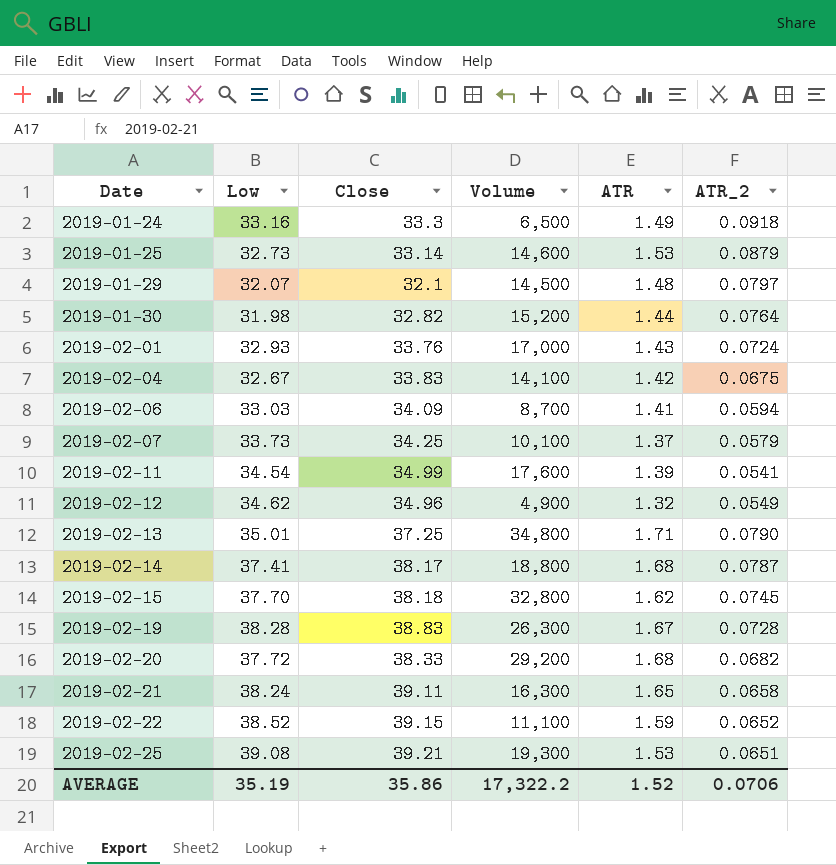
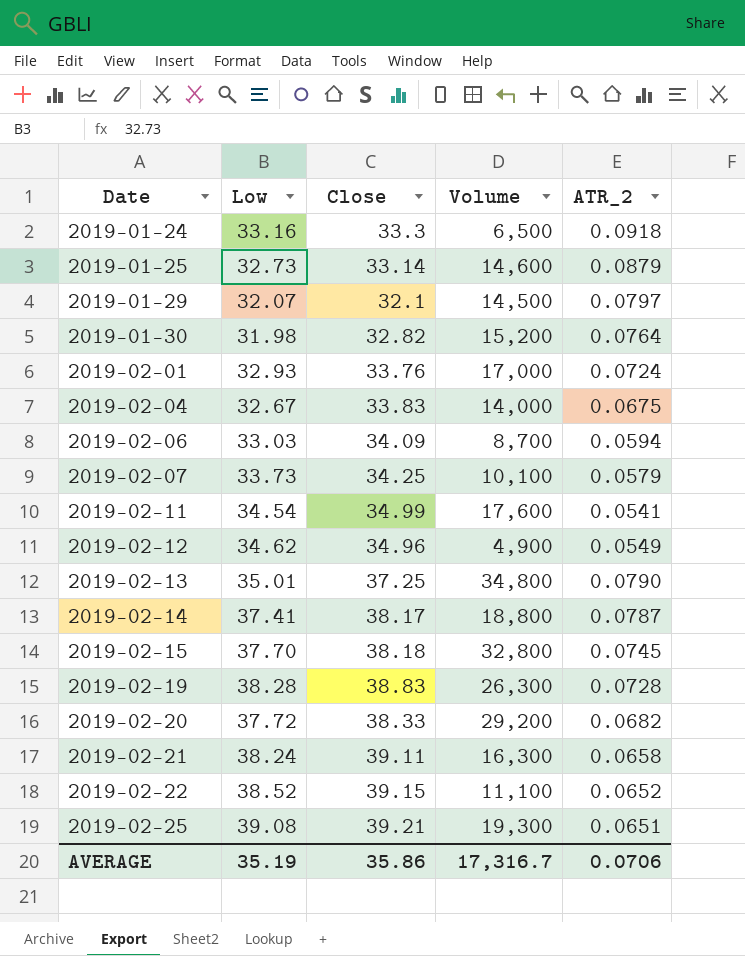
column ATR | position: 5 -> none
2019-02-04 | Volume: 14,100 -> 14,000
AVERAGE | Volume: 17,322.2 -> 17,316.7

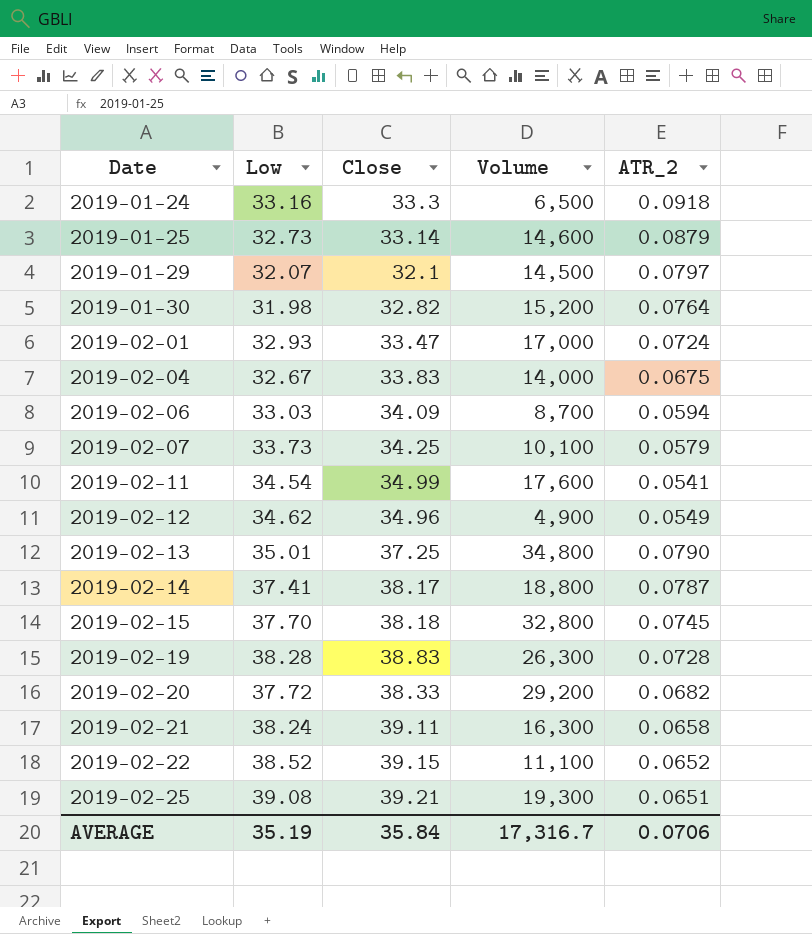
2019-02-01 | Close: 33.76 -> 33.47
AVERAGE | Close: 35.86 -> 35.84

